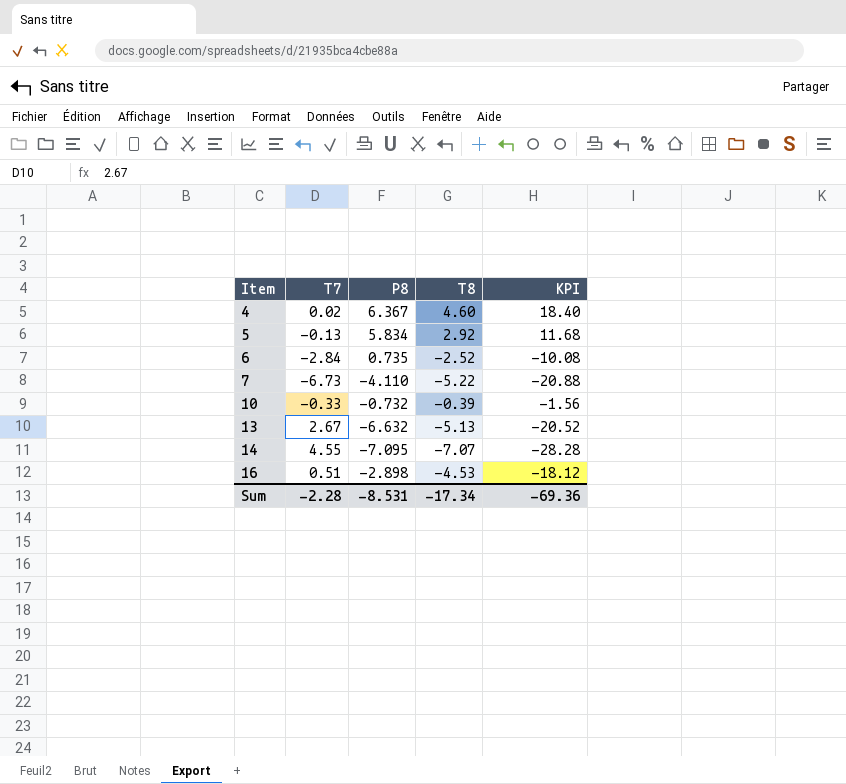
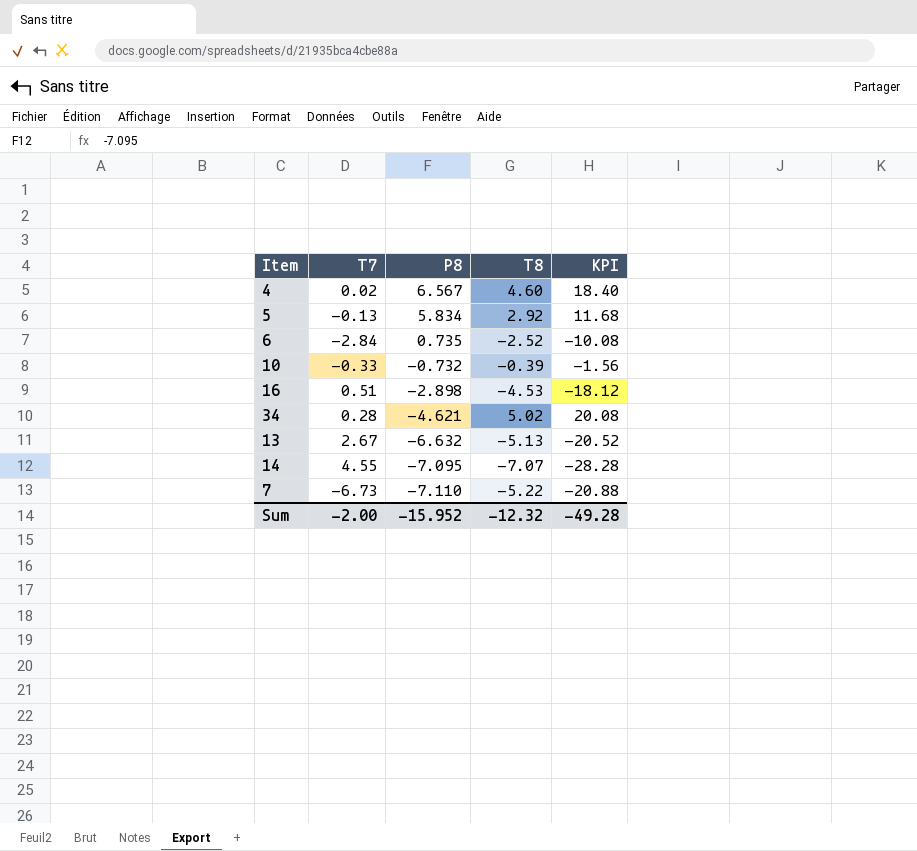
row order: Item ascending -> P8 descending
4 | P8: 6.367 -> 6.567
row 34: none -> 0.28 | -4.621 | 5.02 | 20.08
7 | P8: -4.110 -> -7.110
Sum | T7: -2.28 -> -2.00
Sum | P8: -8.531 -> -15.952
Sum | T8: -17.34 -> -12.32
Sum | KPI: -69.36 -> -49.28

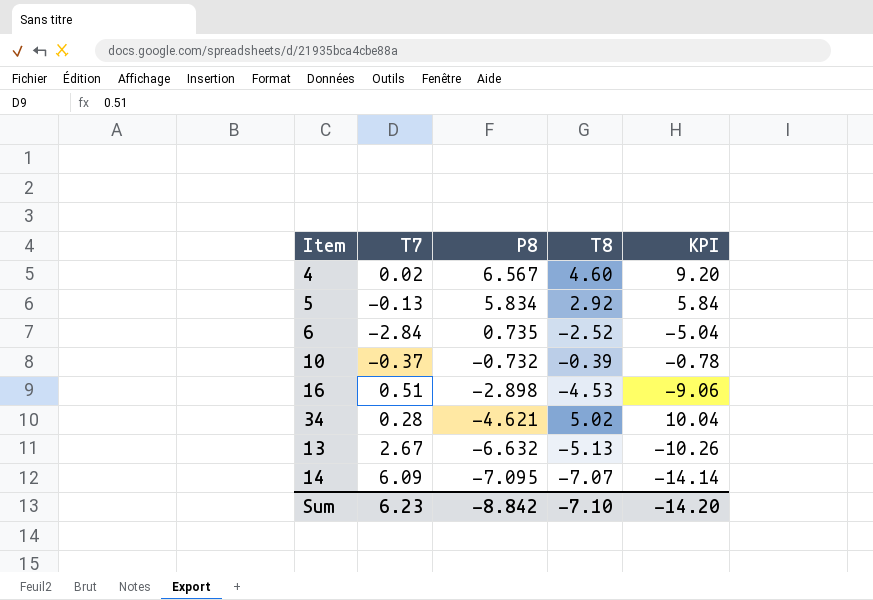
column KPI | formula: [T8] * 4 -> [T8] * 2
row 7: -6.73 | -7.110 | -5.22 | -20.88 -> none
10 | T7: -0.33 -> -0.37
14 | T7: 4.55 -> 6.09
Sum | T7: -2.00 -> 6.23
Sum | P8: -15.952 -> -8.842
Sum | T8: -12.32 -> -7.10
Sum | KPI: -49.28 -> -14.20

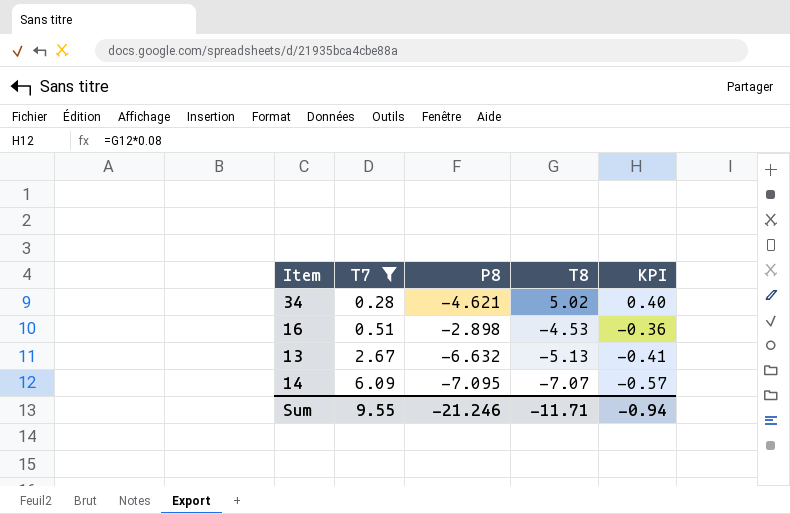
filter: none -> T7 >= 0.28
row order: P8 descending -> T7 ascending
column KPI | formula: [T8] * 2 -> [T8] * 0.08
Sum | T7: 6.23 -> 9.55
Sum | P8: -8.842 -> -21.246
Sum | T8: -7.10 -> -11.71
Sum | KPI: -14.20 -> -0.94

